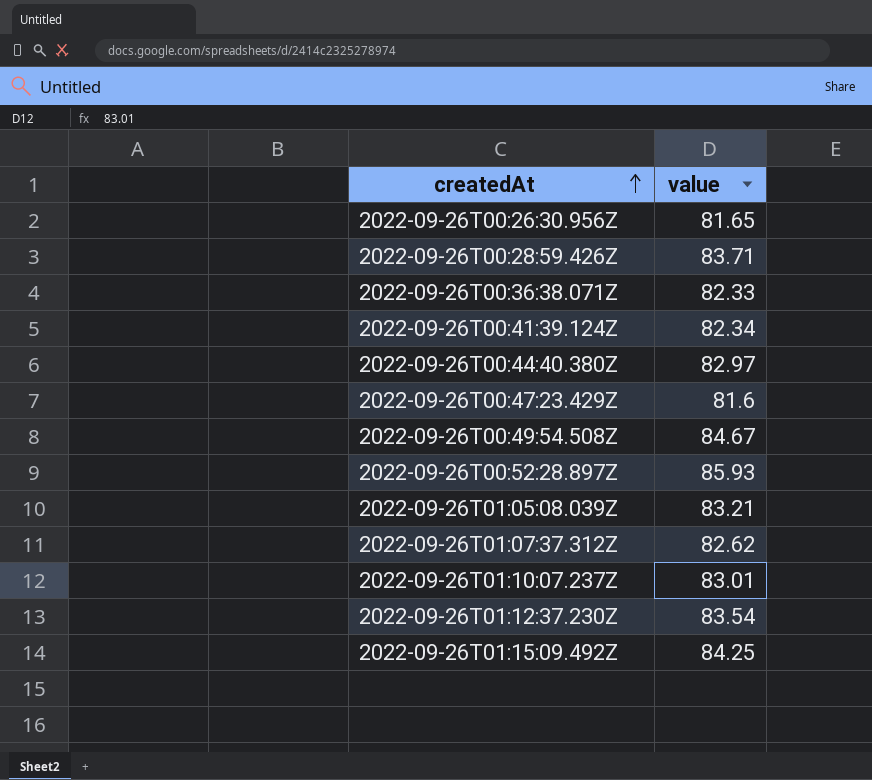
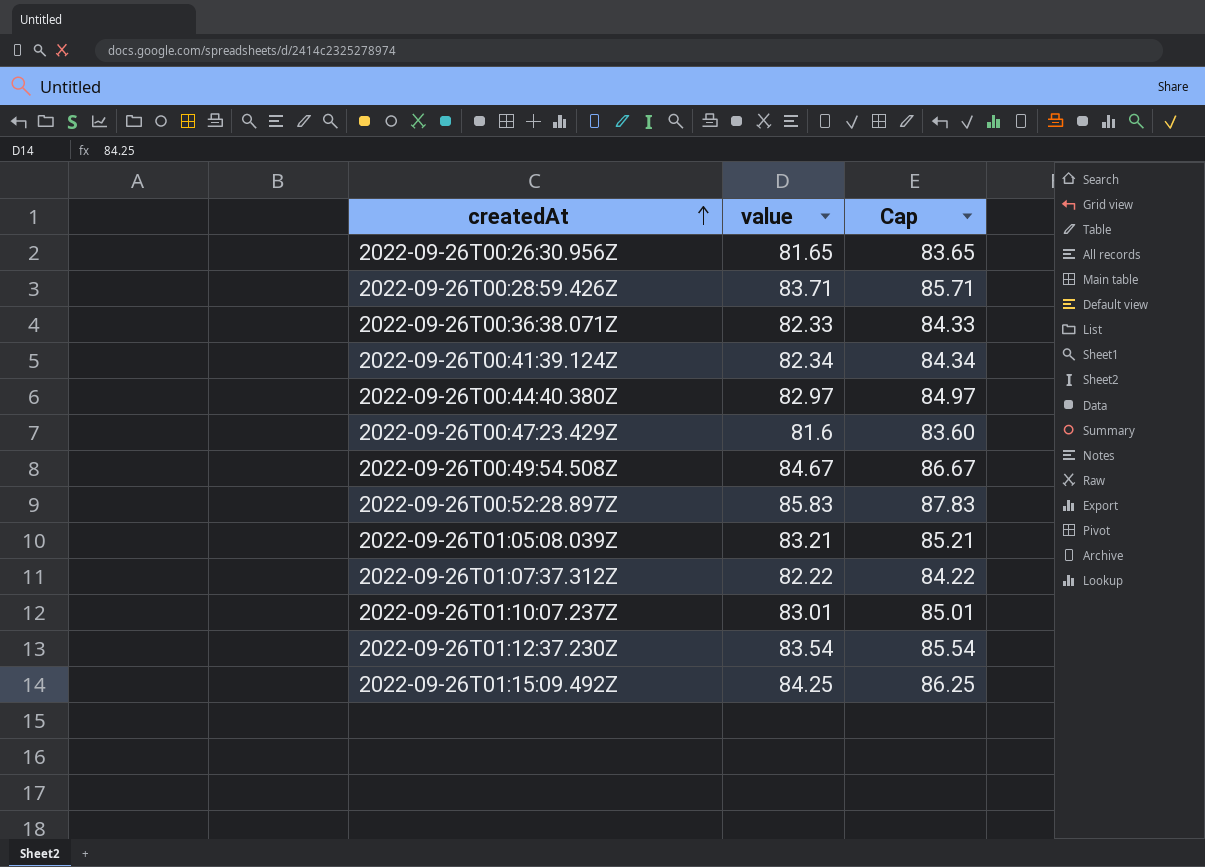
column Cap | formula: none -> [value] + 2
2022-09-26T00:52:28.897Z | value: 85.93 -> 85.83
2022-09-26T01:07:37.312Z | value: 82.62 -> 82.22

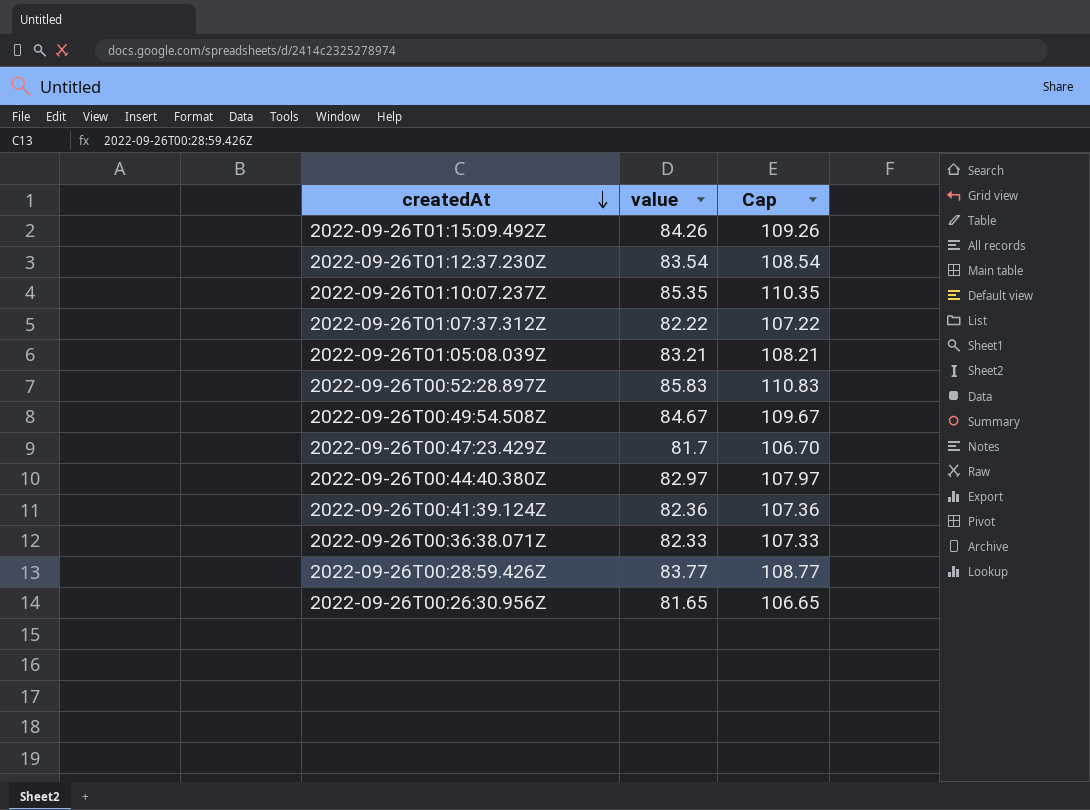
row order: createdAt ascending -> createdAt descending
column Cap | formula: [value] + 2 -> [value] + 25
2022-09-26T01:15:09.492Z | value: 84.25 -> 84.26
2022-09-26T01:10:07.237Z | value: 83.01 -> 85.35
2022-09-26T00:47:23.429Z | value: 81.6 -> 81.7
2022-09-26T00:41:39.124Z | value: 82.34 -> 82.36
2022-09-26T00:28:59.426Z | value: 83.71 -> 83.77

